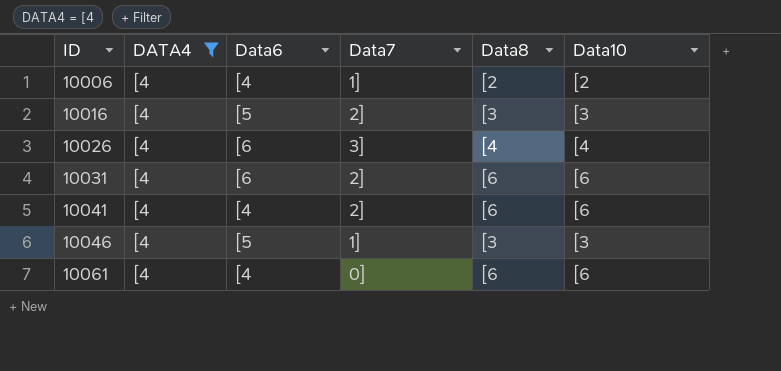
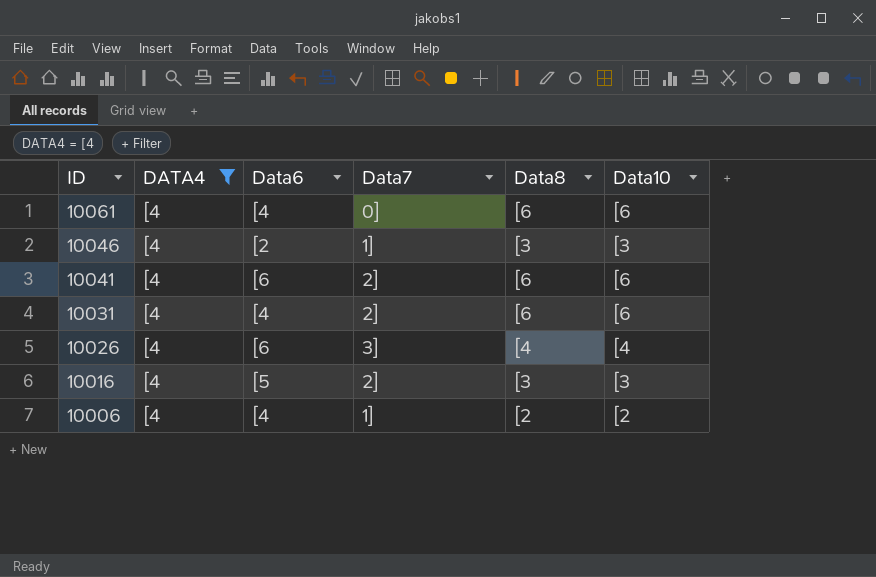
row order: ID ascending -> ID descending
10046 | Data6: [5 -> [2
10041 | Data6: [4 -> [6
10031 | Data6: [6 -> [4

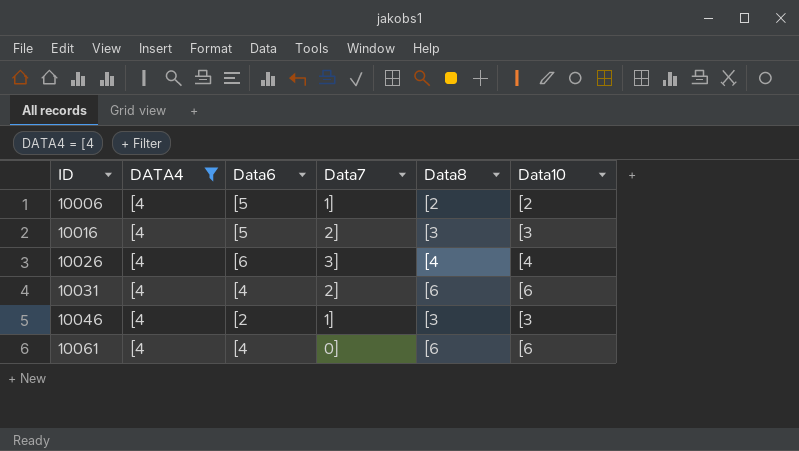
row order: ID descending -> ID ascending
row 10041: [4 | [6 | 2] | [6 | [6 -> none
10006 | Data6: [4 -> [5

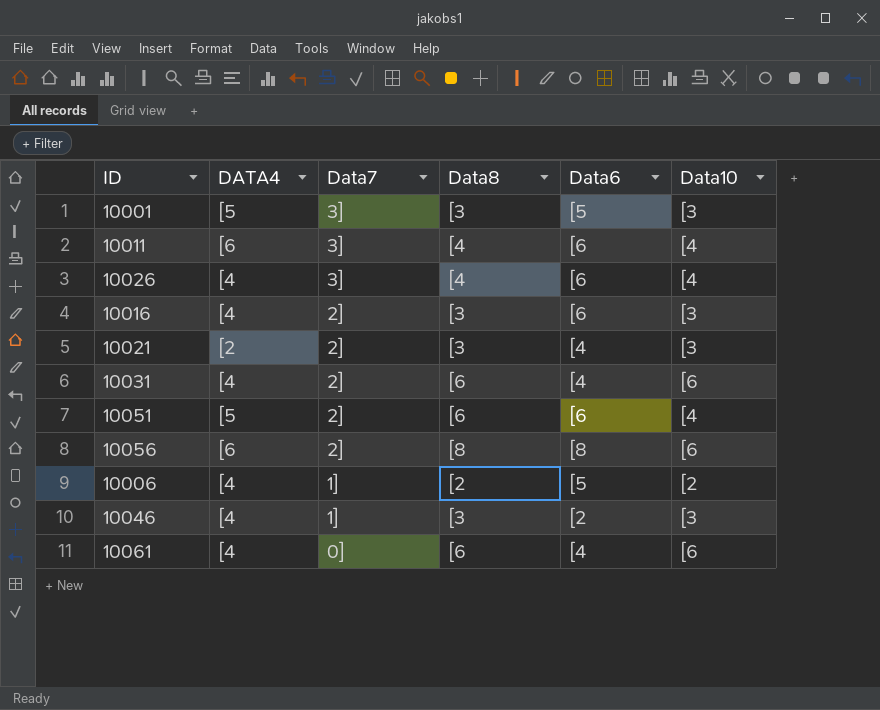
filter: DATA4 = [4 -> none
row order: ID ascending -> Data7 descending
column Data6 | position: 3 -> 5
10016 | Data6: [5 -> [6

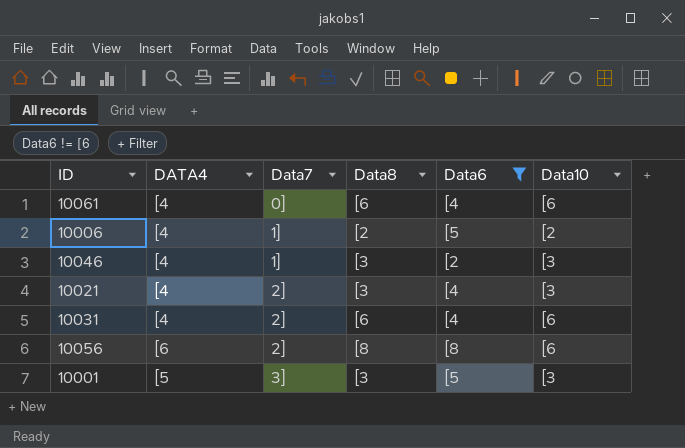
filter: none -> Data6 != [6
row order: Data7 descending -> Data7 ascending
10021 | DATA4: [2 -> [4

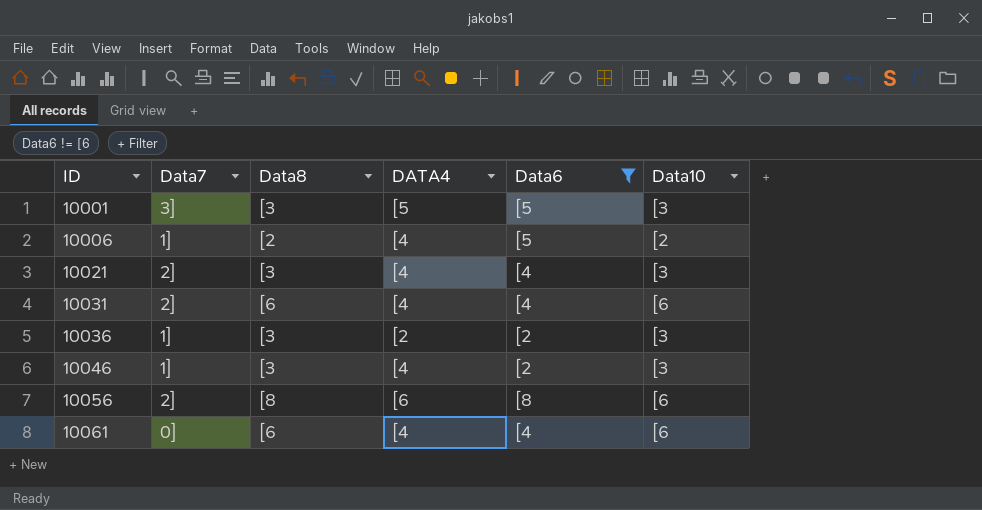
row order: Data7 ascending -> ID ascending
column DATA4 | position: 2 -> 4
row 10036: none -> 1] | [3 | [2 | [2 | [3

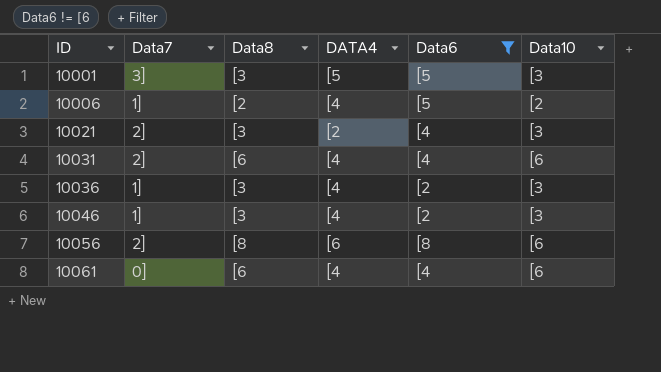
10021 | DATA4: [4 -> [2
10036 | DATA4: [2 -> [4

